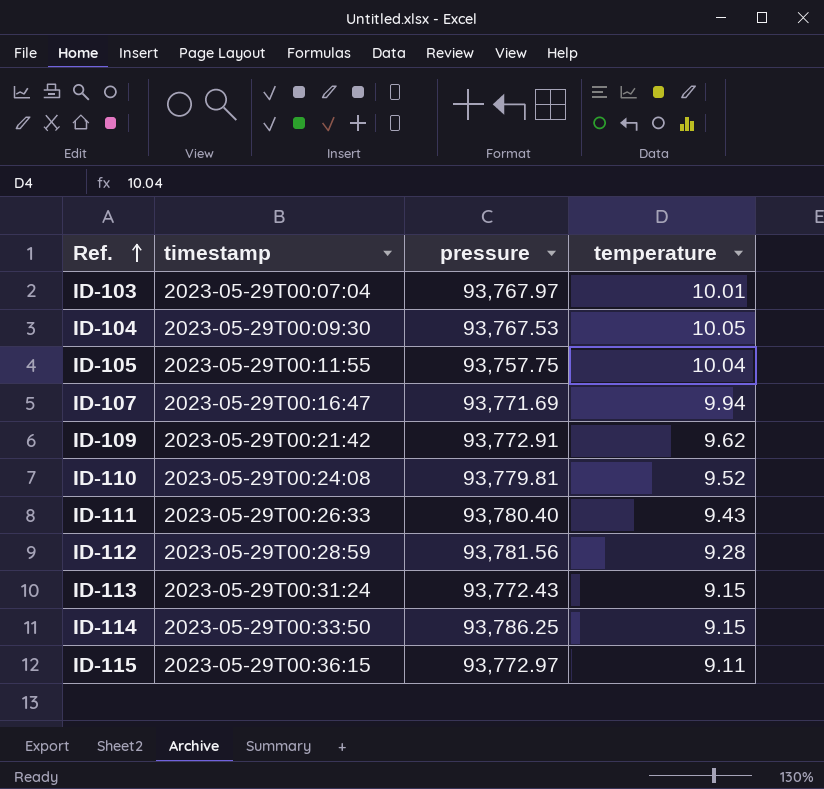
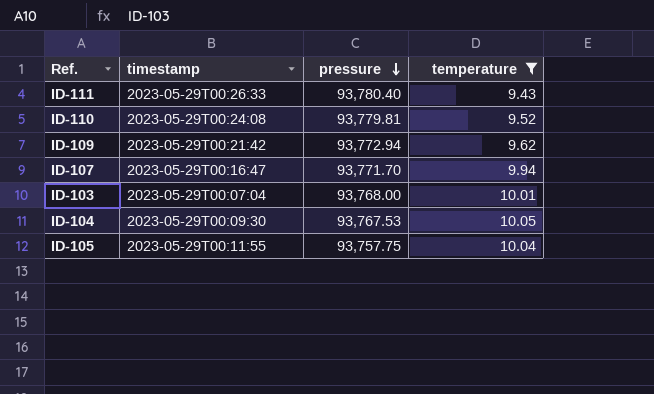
filter: none -> temperature >= 9.43
row order: Ref. ascending -> pressure descending
ID-109 | pressure: 93,772.91 -> 93,772.94
ID-107 | pressure: 93,771.69 -> 93,771.70
ID-103 | pressure: 93,767.97 -> 93,768.00

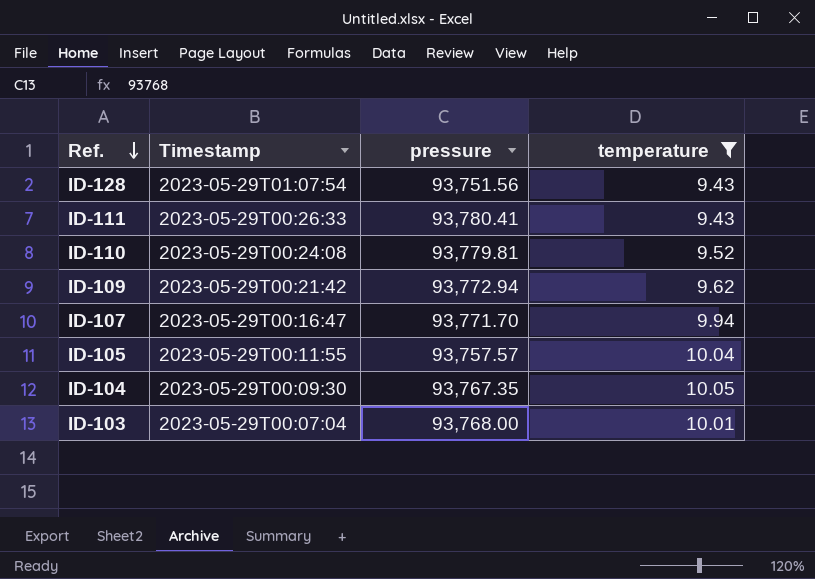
row order: pressure descending -> Ref. descending
column name: timestamp -> Timestamp
row ID-128: none -> 2023-05-29T01:07:54 | 93,751.56 | 9.43
ID-111 | pressure: 93,780.40 -> 93,780.41
ID-105 | pressure: 93,757.75 -> 93,757.57
ID-104 | pressure: 93,767.53 -> 93,767.35

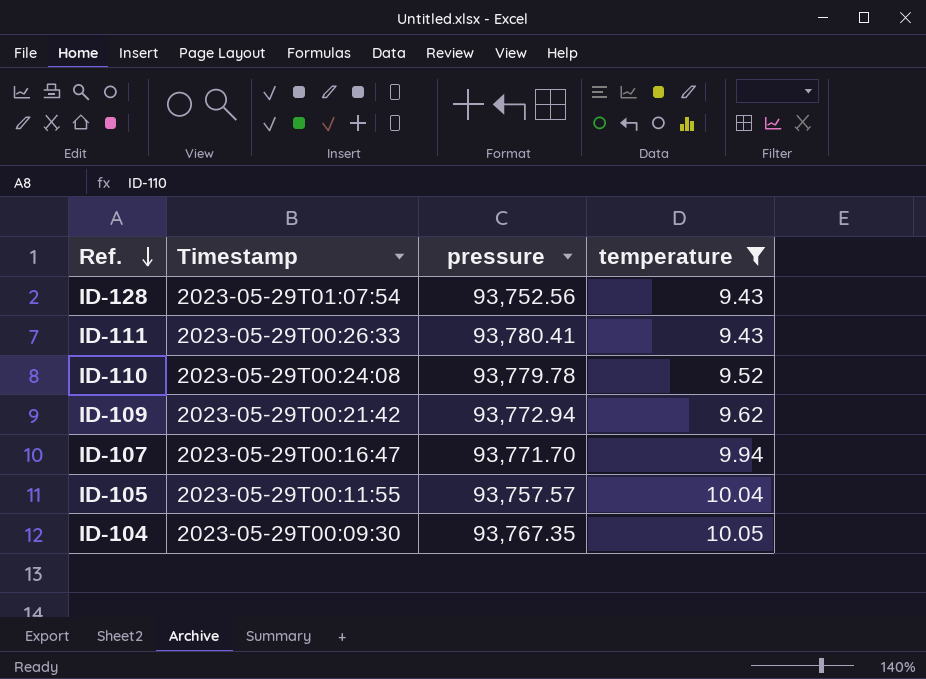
row ID-103: 2023-05-29T00:07:04 | 93,768.00 | 10.01 -> none
ID-128 | pressure: 93,751.56 -> 93,752.56
ID-110 | pressure: 93,779.81 -> 93,779.78

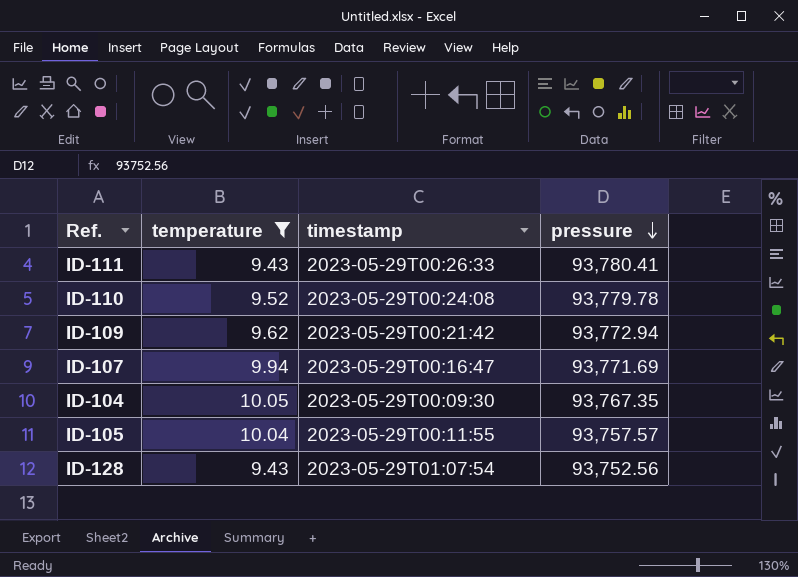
row order: Ref. descending -> pressure descending
column temperature | position: 4 -> 2
column name: Timestamp -> timestamp
ID-107 | pressure: 93,771.70 -> 93,771.69

